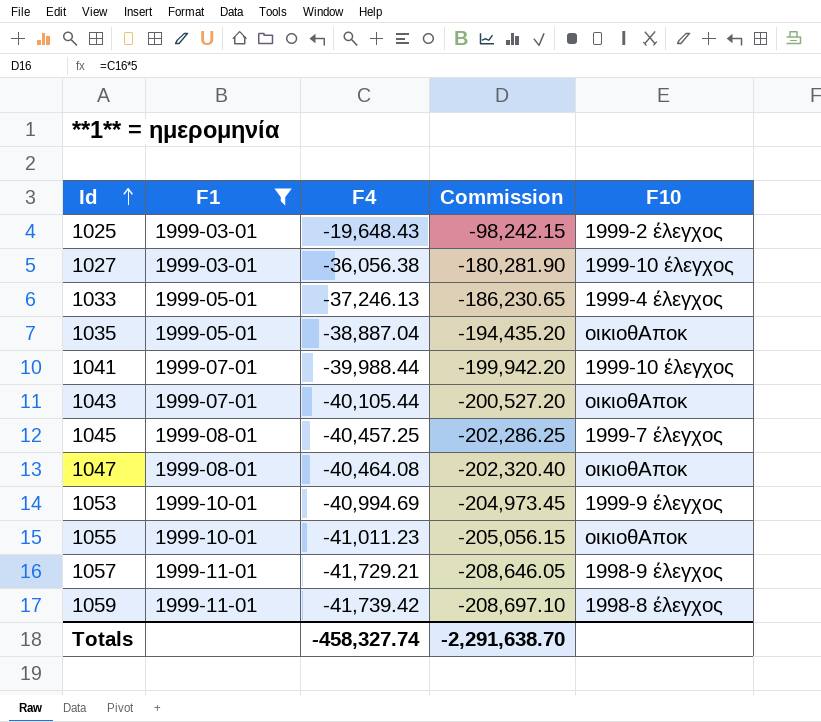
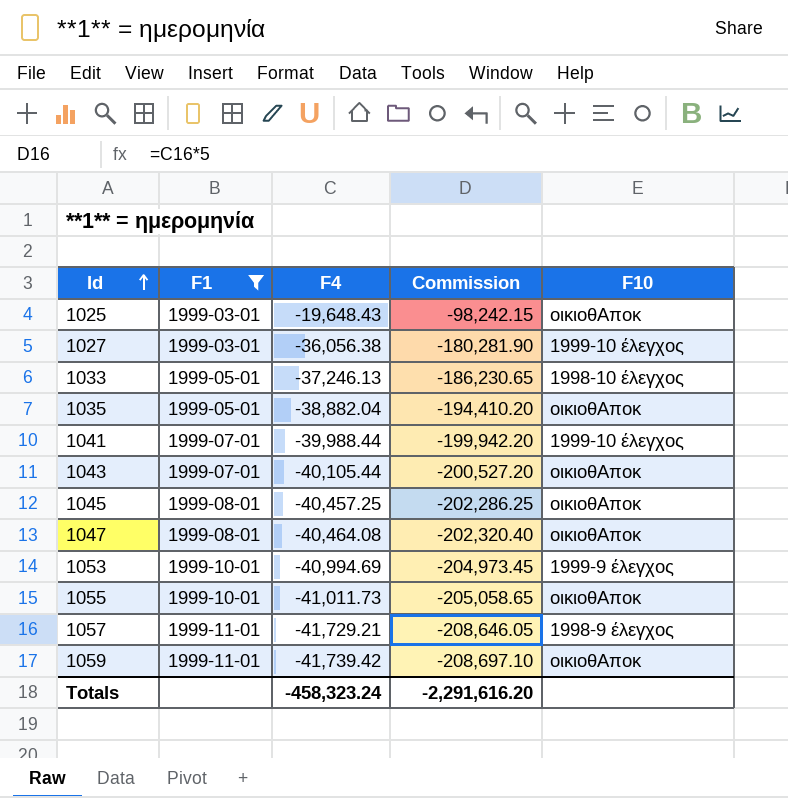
1025 | F10: 1999-2 έλεγχος -> οικιοθΑποκ
1033 | F10: 1999-4 έλεγχος -> 1998-10 έλεγχος
1035 | F4: -38,887.04 -> -38,882.04
1035 | Commission: -194,435.20 -> -194,410.20
1045 | F10: 1999-7 έλεγχος -> οικιοθΑποκ
1055 | F4: -41,011.23 -> -41,011.73
1055 | Commission: -205,056.15 -> -205,058.65
1059 | F10: 1998-8 έλεγχος -> οικιοθΑποκ
Totals | F4: -458,327.74 -> -458,323.24
Totals | Commission: -2,291,638.70 -> -2,291,616.20

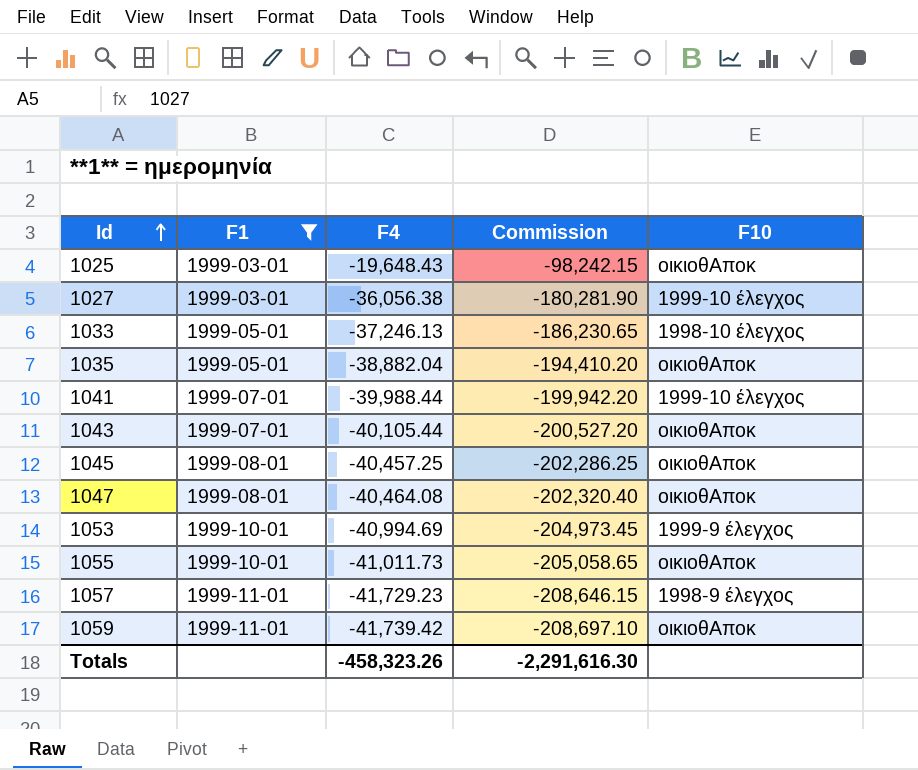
1057 | F4: -41,729.21 -> -41,729.23
1057 | Commission: -208,646.05 -> -208,646.15
Totals | F4: -458,323.24 -> -458,323.26
Totals | Commission: -2,291,616.20 -> -2,291,616.30

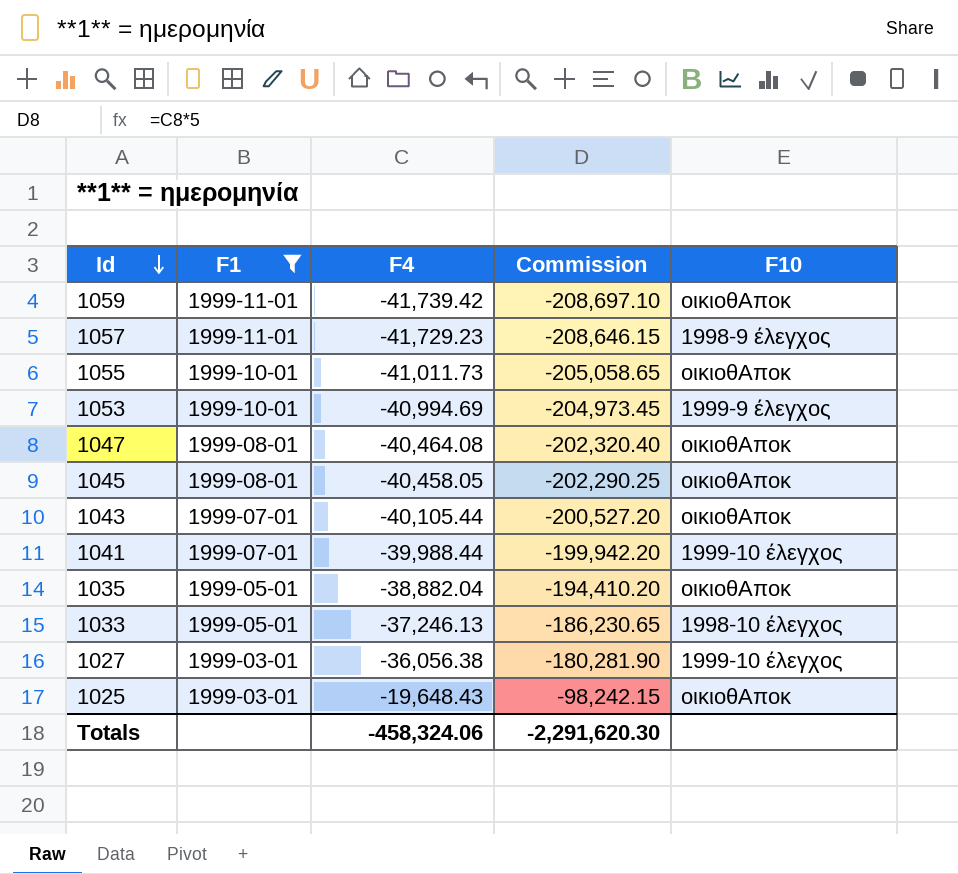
row order: Id ascending -> Id descending
1045 | F4: -40,457.25 -> -40,458.05
1045 | Commission: -202,286.25 -> -202,290.25
Totals | F4: -458,323.26 -> -458,324.06
Totals | Commission: -2,291,616.30 -> -2,291,620.30

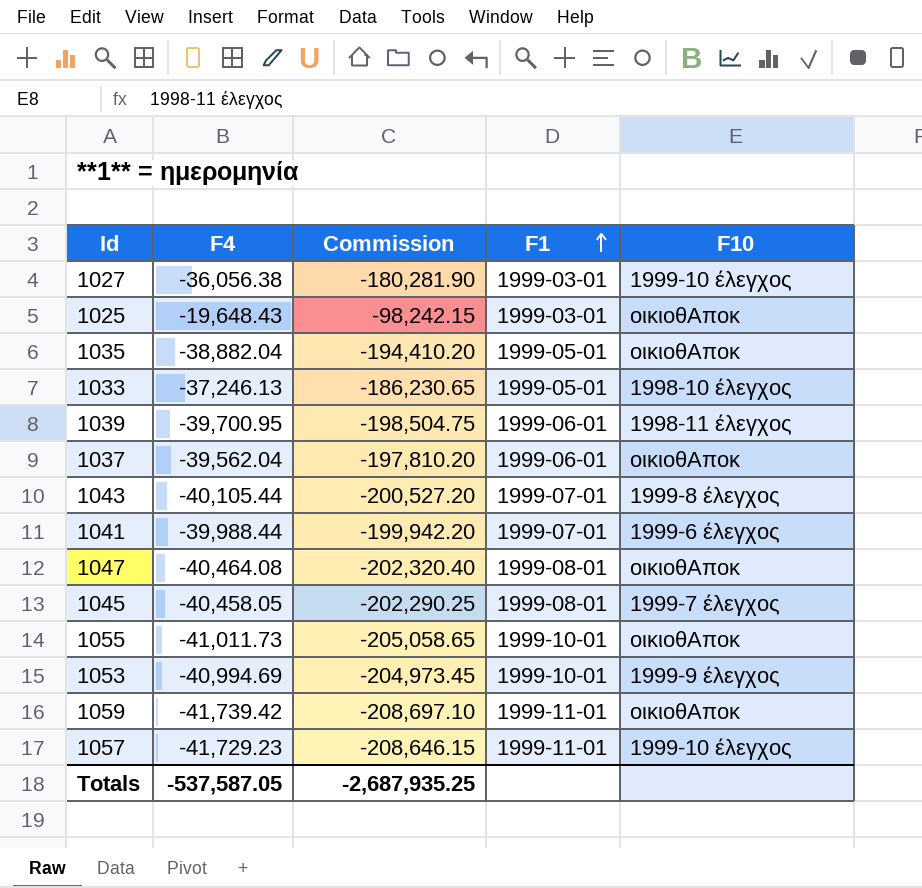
filter: F1 != 1999-06-01 -> none
row order: Id descending -> F1 ascending
column F1 | position: 2 -> 4
1043 | F10: οικιοθΑποκ -> 1999-8 έλεγχος
1041 | F10: 1999-10 έλεγχος -> 1999-6 έλεγχος
1045 | F10: οικιοθΑποκ -> 1999-7 έλεγχος
1057 | F10: 1998-9 έλεγχος -> 1999-10 έλεγχος
Totals | F4: -458,324.06 -> -537,587.05
Totals | Commission: -2,291,620.30 -> -2,687,935.25

